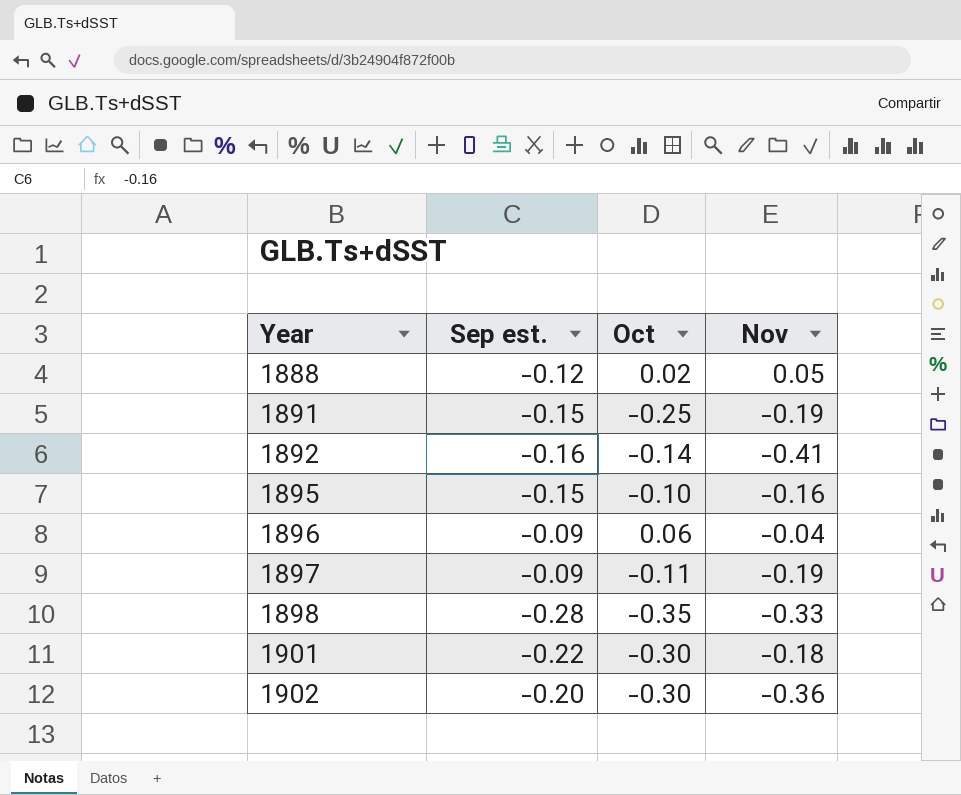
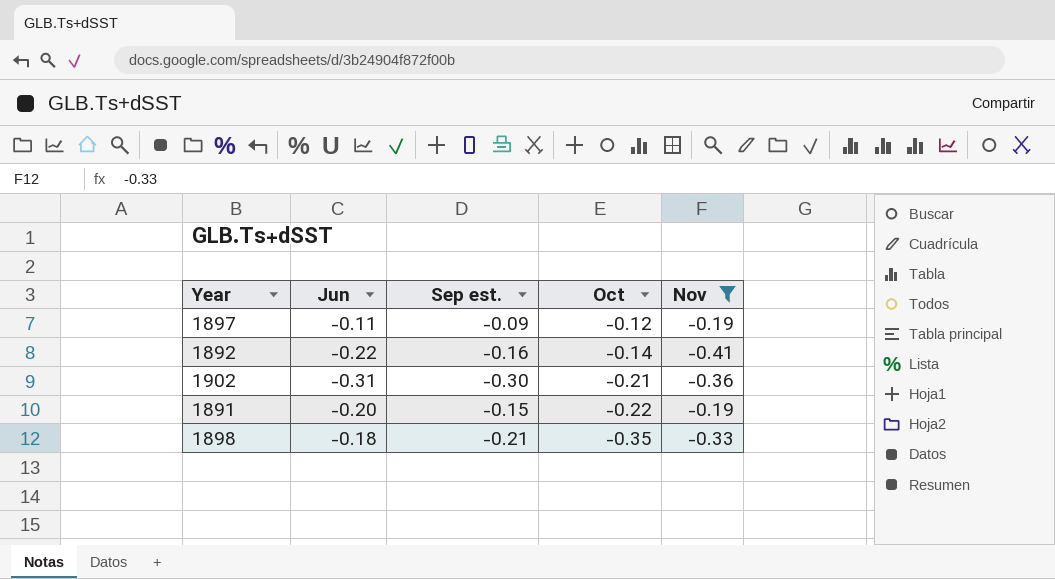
filter: none -> Nov <= -0.19
row order: Year ascending -> Oct descending
column Jun | position: none -> 2
1897 | Oct: -0.11 -> -0.12
1902 | Sep est.: -0.20 -> -0.30
1902 | Oct: -0.30 -> -0.21
1891 | Oct: -0.25 -> -0.22
1898 | Sep est.: -0.28 -> -0.21

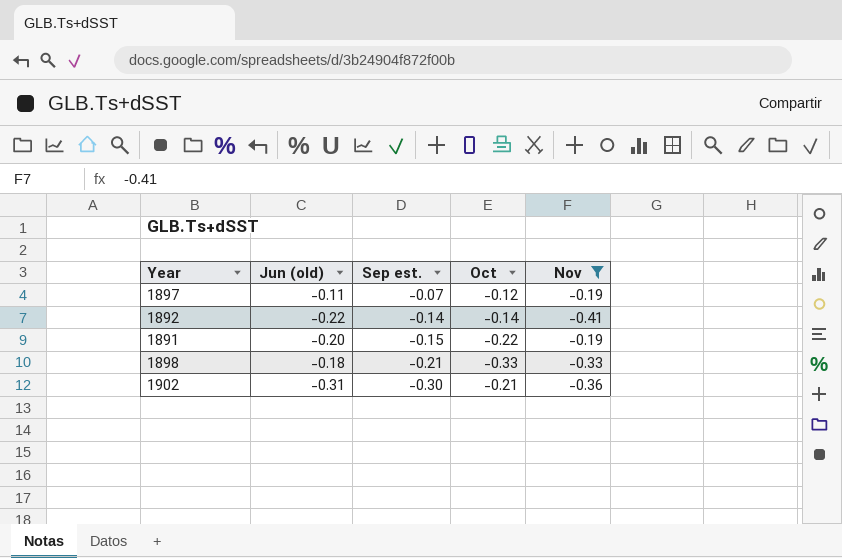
row order: Oct descending -> Sep est. descending
column name: Jun -> Jun (old)
1897 | Sep est.: -0.09 -> -0.07
1892 | Sep est.: -0.16 -> -0.14
1898 | Oct: -0.35 -> -0.33

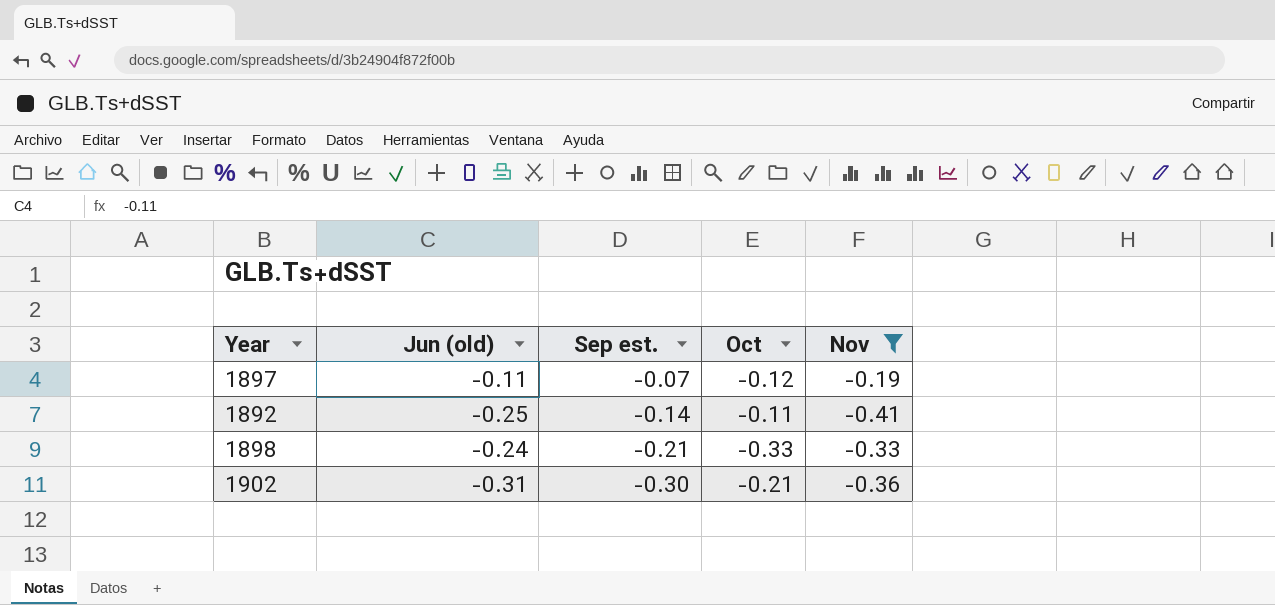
row 1891: -0.20 | -0.15 | -0.22 | -0.19 -> none
1892 | Jun (old): -0.22 -> -0.25
1892 | Oct: -0.14 -> -0.11
1898 | Jun (old): -0.18 -> -0.24

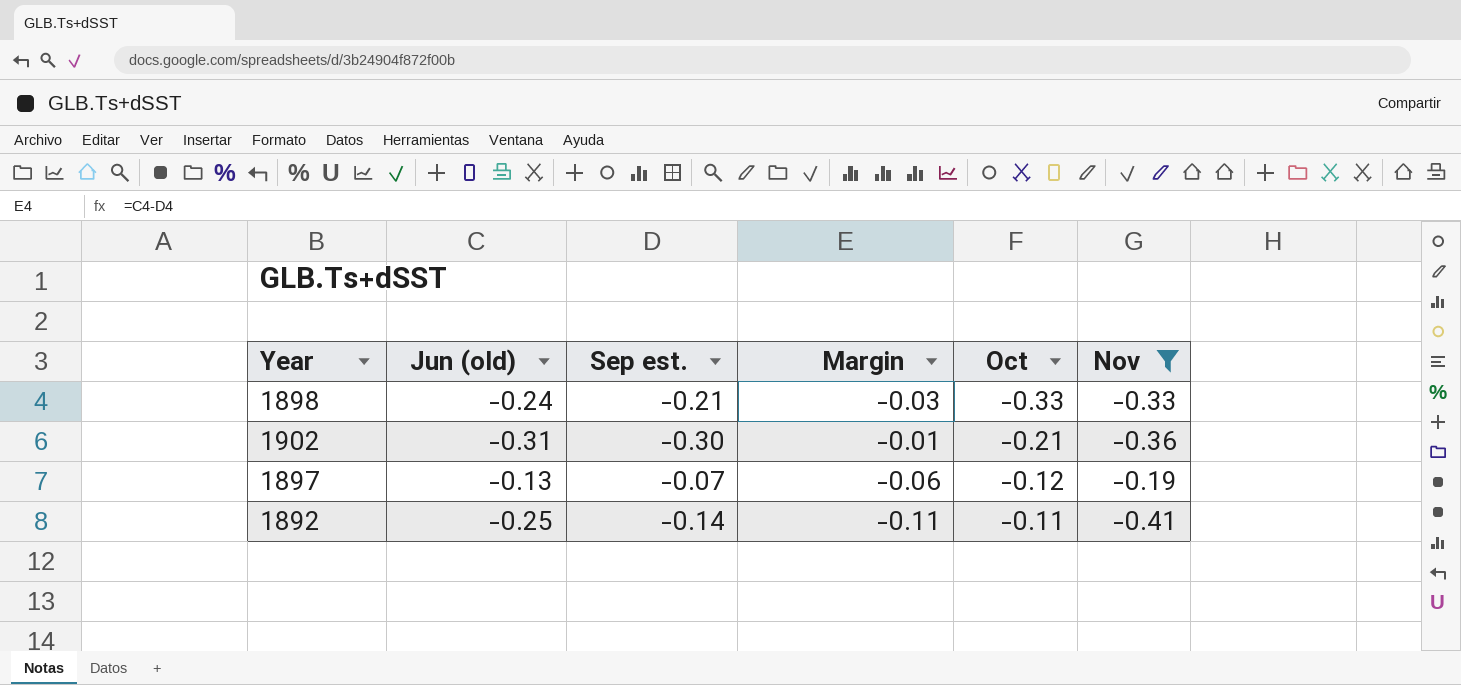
row order: Sep est. descending -> Oct ascending
column Margin | formula: none -> [Jun (old)] - [Sep est.]
1897 | Jun (old): -0.11 -> -0.13

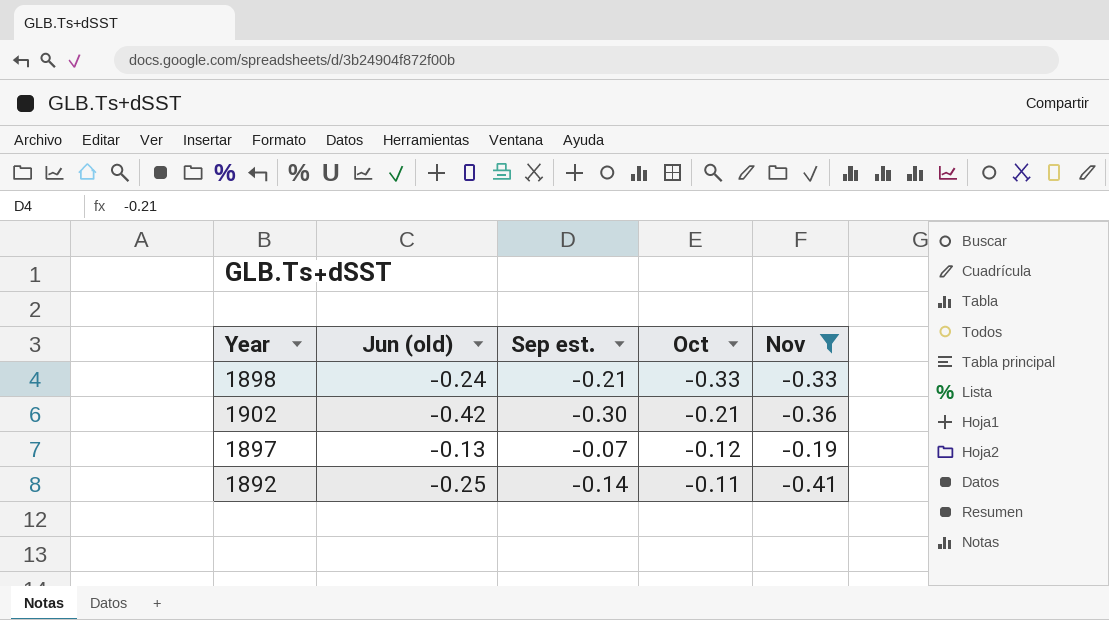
column Margin | formula: [Jun (old)] - [Sep est.] -> none
1902 | Jun (old): -0.31 -> -0.42

